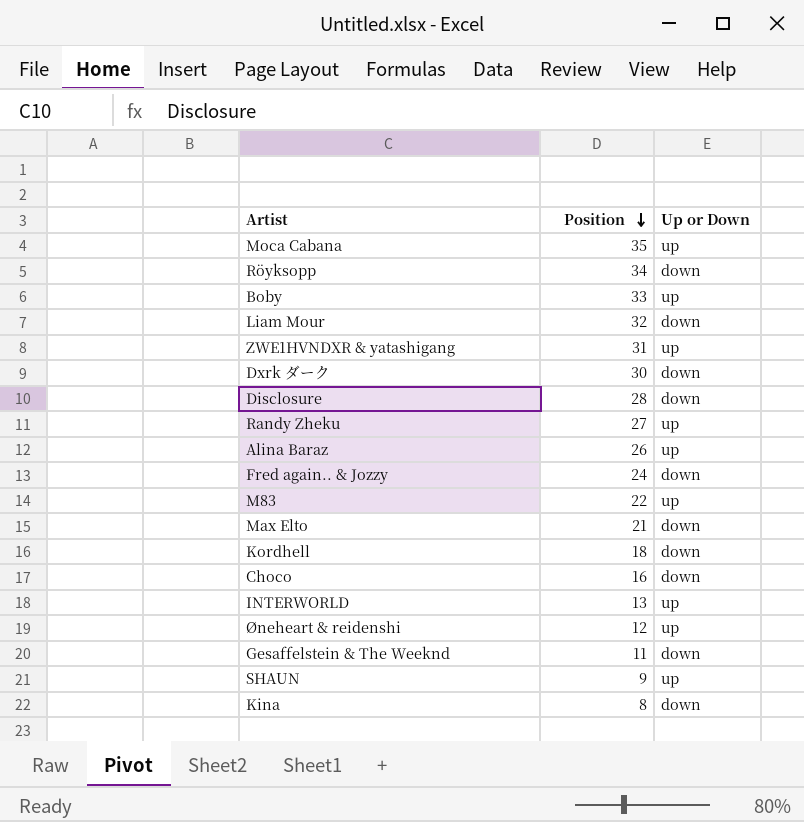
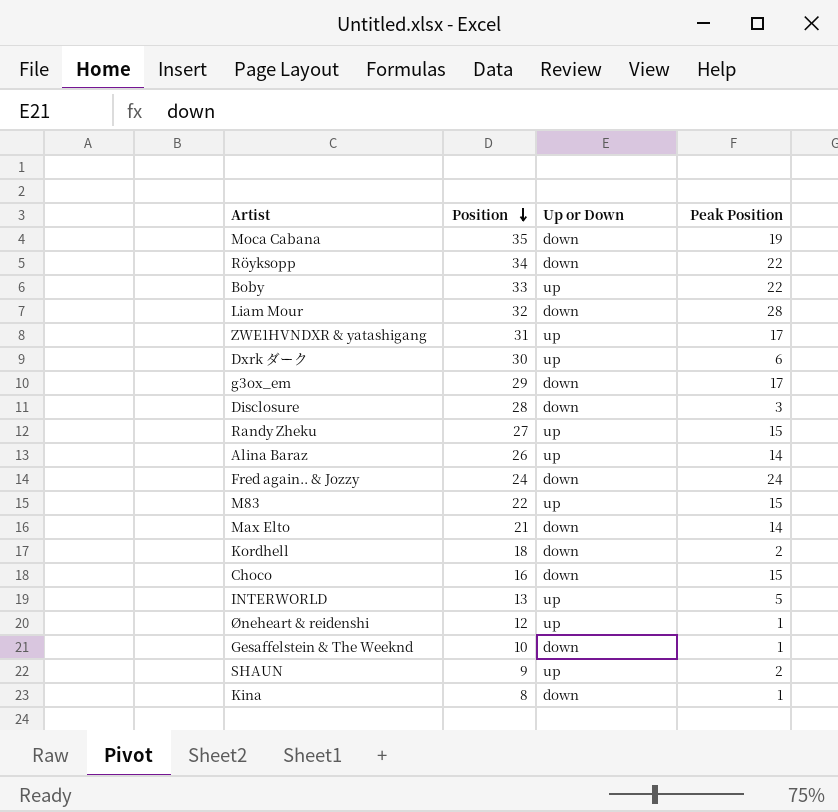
column Peak Position | position: none -> 4
Moca Cabana | Up or Down: up -> down
Dxrk ダーク | Up or Down: down -> up
row g3ox_em: none -> 29 | down | 17
Gesaffelstein & The Weeknd | Position: 11 -> 10

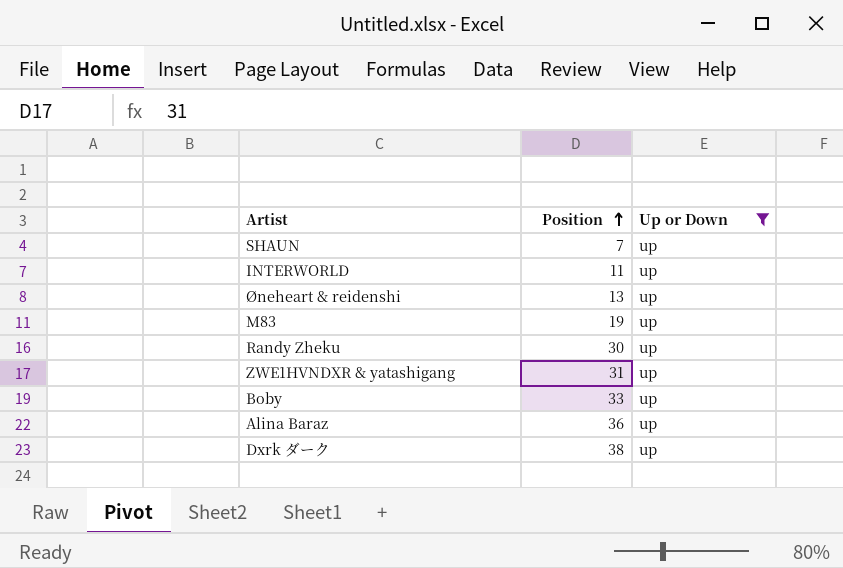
filter: none -> Up or Down = up
row order: Position descending -> Position ascending
column Peak Position | position: 4 -> none
SHAUN | Position: 9 -> 7
INTERWORLD | Position: 13 -> 11
Øneheart & reidenshi | Position: 12 -> 13
M83 | Position: 22 -> 19
Randy Zheku | Position: 27 -> 30
Alina Baraz | Position: 26 -> 36
Dxrk ダーク | Position: 30 -> 38

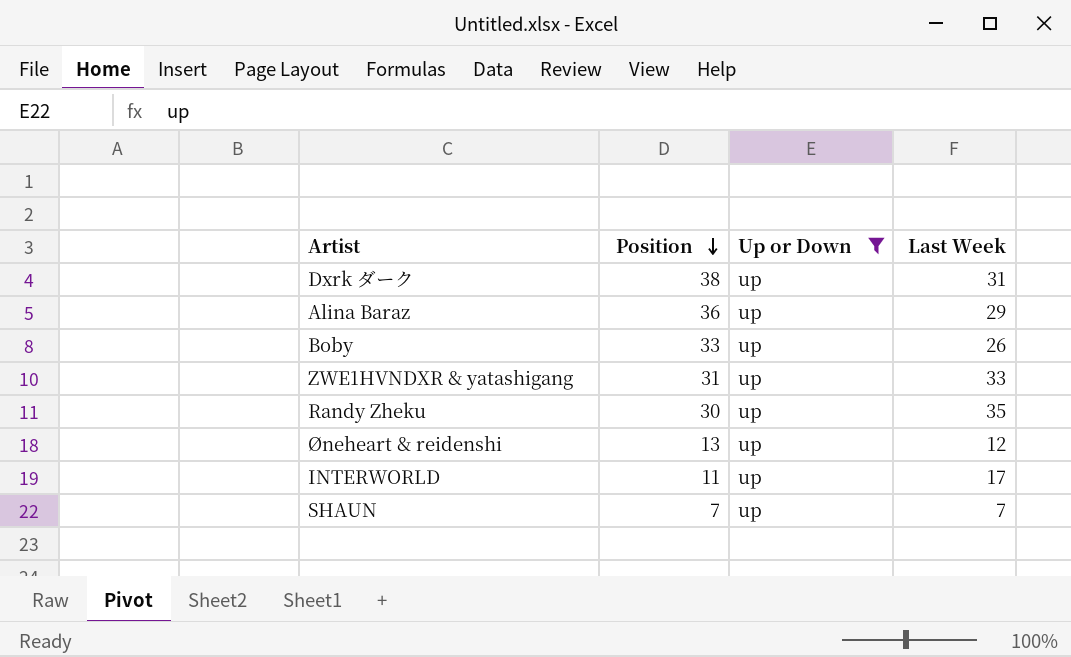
row order: Position ascending -> Position descending
column Last Week | position: none -> 4
row M83: 19 | up -> none

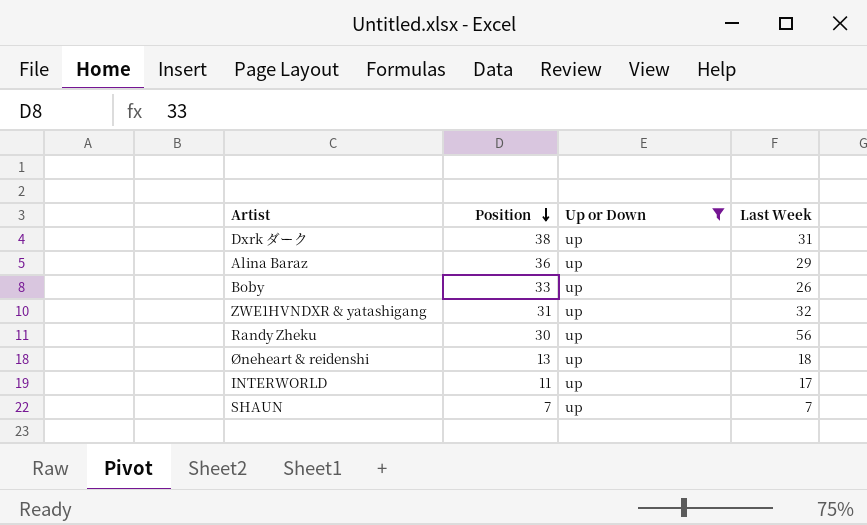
ZWE1HVNDXR & yatashigang | Last Week: 33 -> 32
Randy Zheku | Last Week: 35 -> 56
Øneheart & reidenshi | Last Week: 12 -> 18

